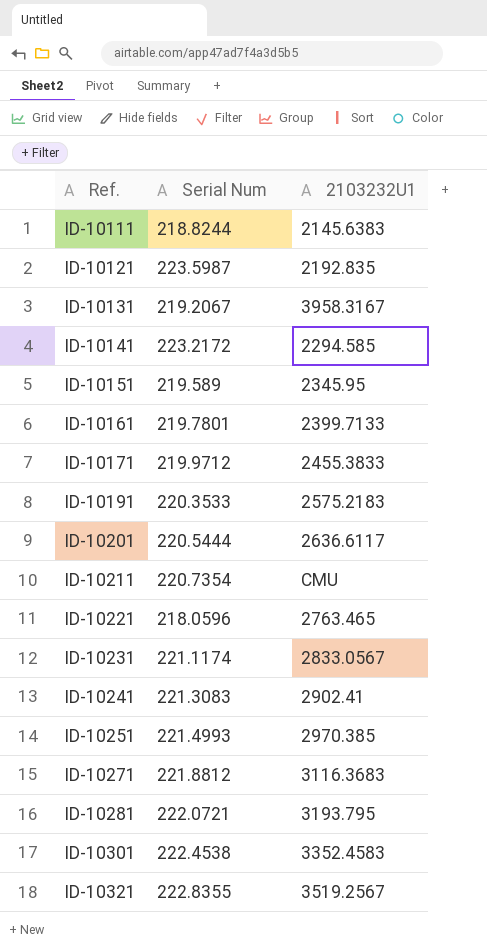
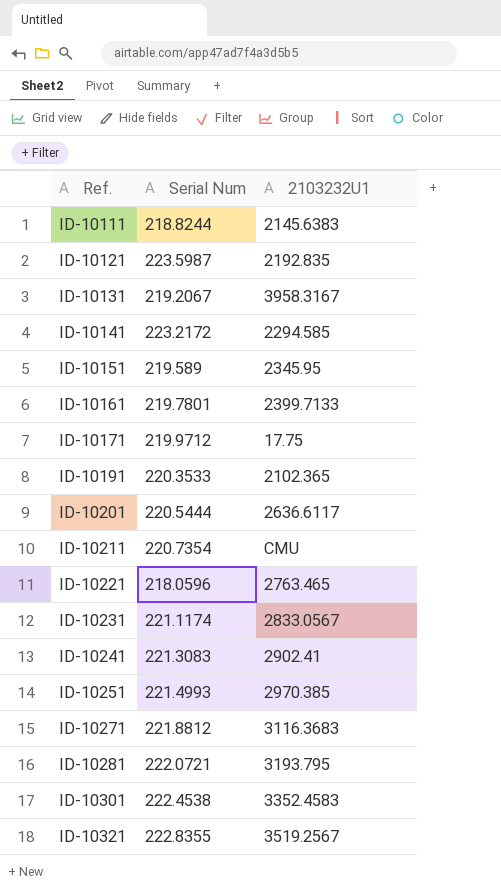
ID-10171 | 2103232U1: 2455.3833 -> 17.75
ID-10191 | 2103232U1: 2575.2183 -> 2102.365

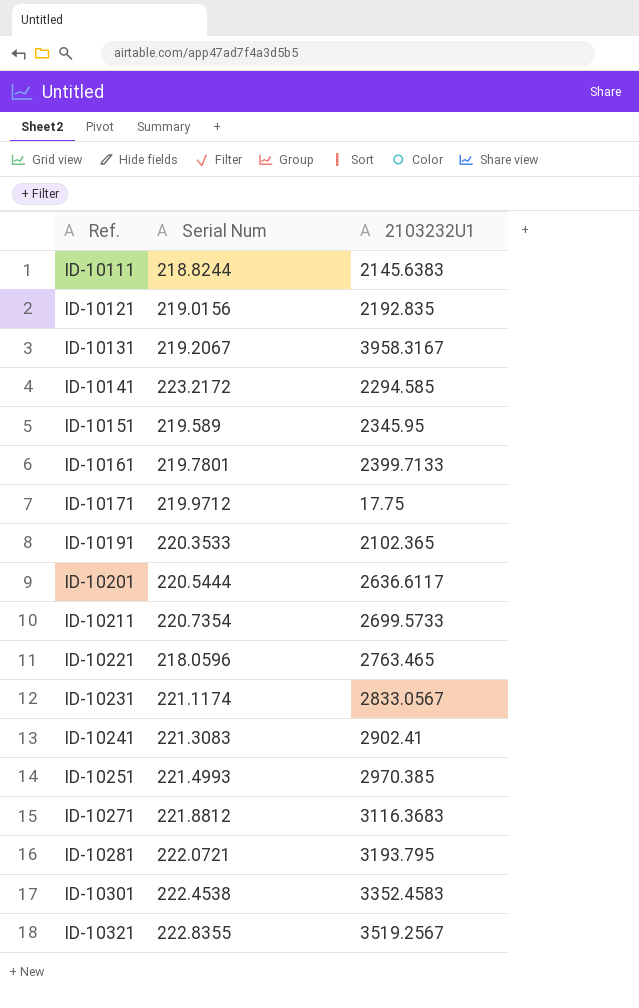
ID-10121 | Serial Num: 223.5987 -> 219.0156
ID-10211 | 2103232U1: CMU -> 2699.5733

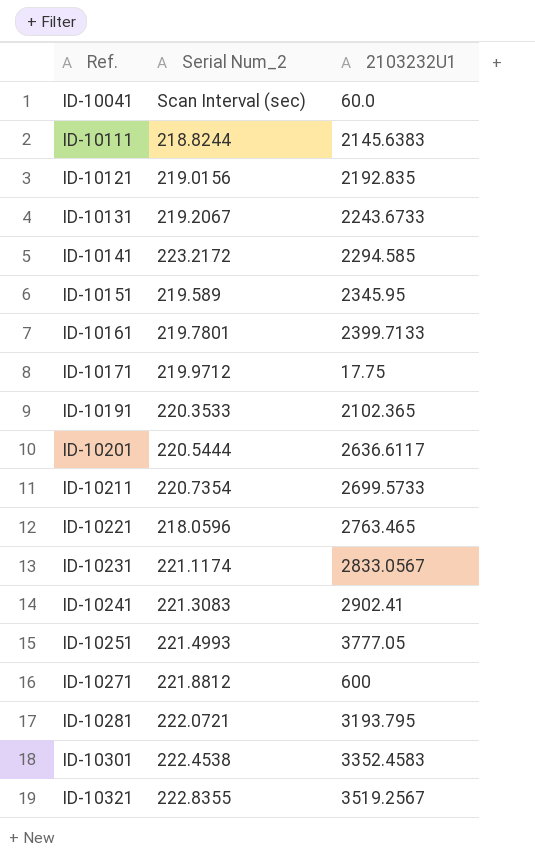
column name: Serial Num -> Serial Num_2
row ID-10041: none -> Scan Interval (sec) | 60.0
ID-10131 | 2103232U1: 3958.3167 -> 2243.6733
ID-10251 | 2103232U1: 2970.385 -> 3777.05
ID-10271 | 2103232U1: 3116.3683 -> 600

